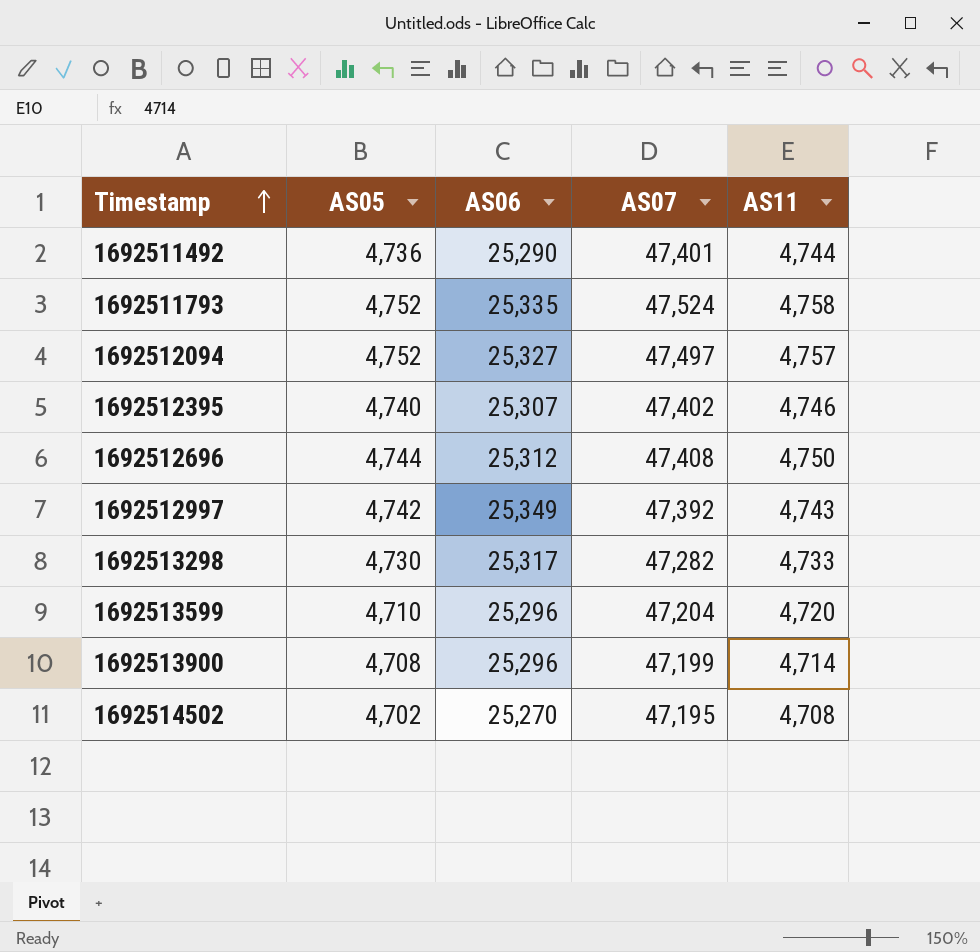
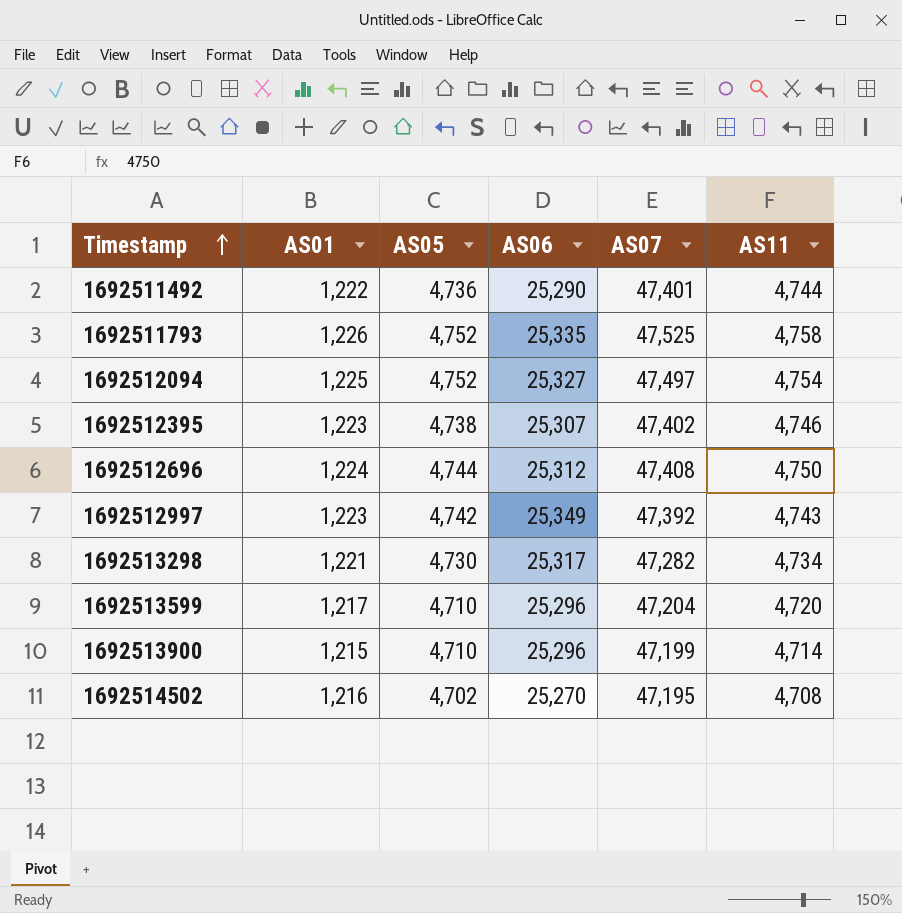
column AS01 | position: none -> 2
1692511793 | AS07: 47,524 -> 47,525
1692512094 | AS11: 4,757 -> 4,754
1692512395 | AS05: 4,740 -> 4,738
1692513298 | AS11: 4,733 -> 4,734
1692513900 | AS05: 4,708 -> 4,710

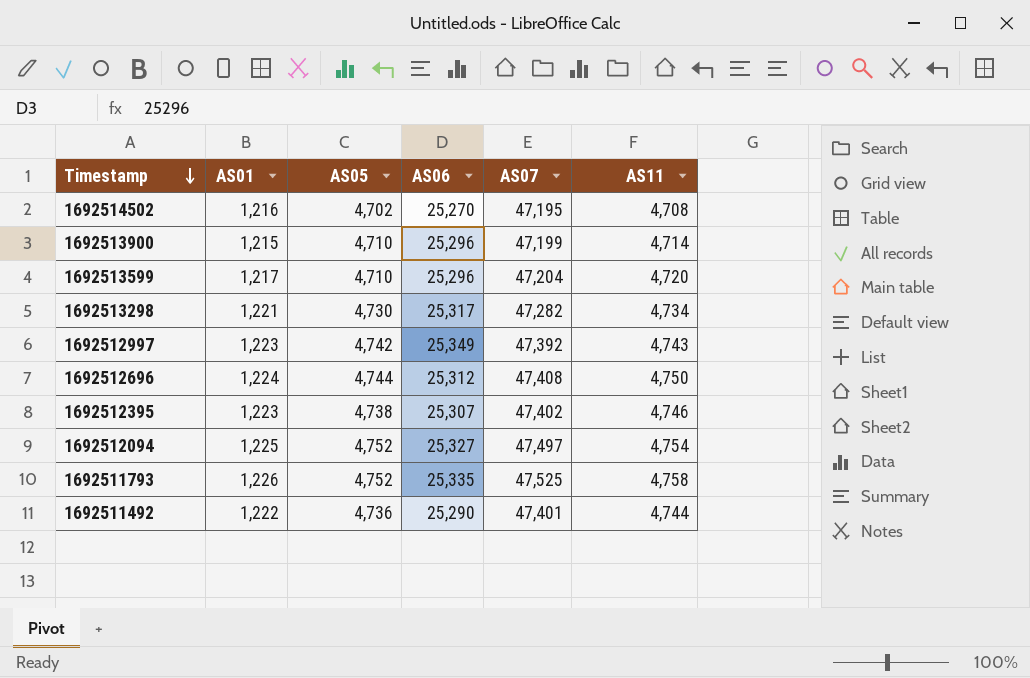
row order: Timestamp ascending -> Timestamp descending

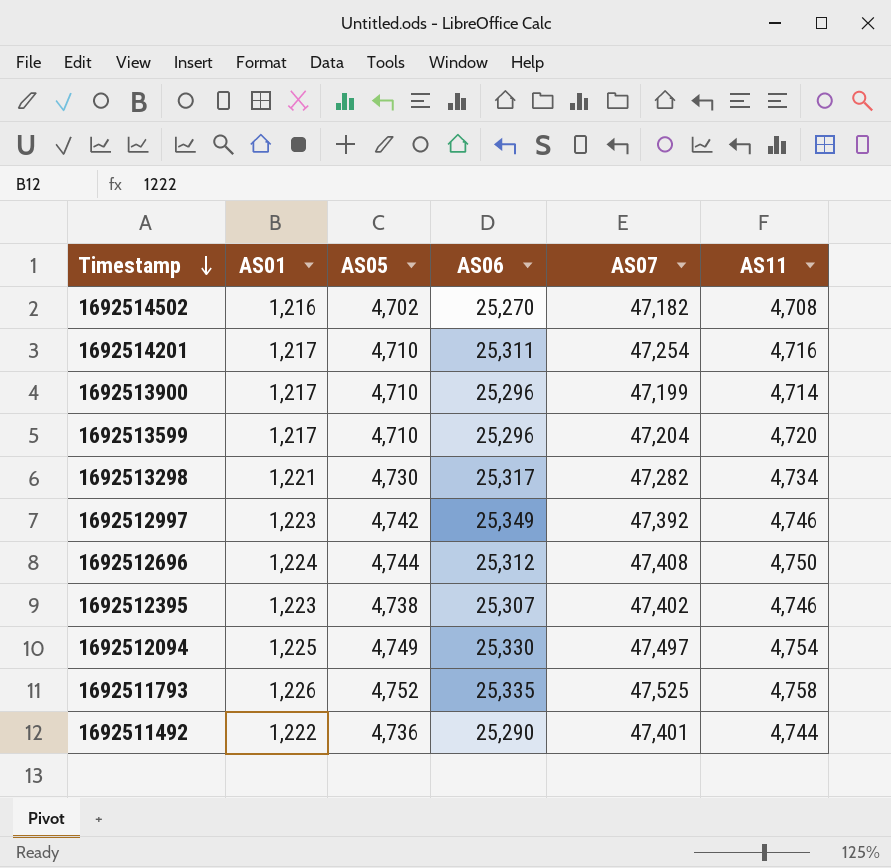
1692514502 | AS07: 47,195 -> 47,182
row 1692514201: none -> 1,217 | 4,710 | 25,311 | 47,254 | 4,716
1692513900 | AS01: 1,215 -> 1,217
1692512997 | AS11: 4,743 -> 4,746
1692512094 | AS05: 4,752 -> 4,749
1692512094 | AS06: 25,327 -> 25,330

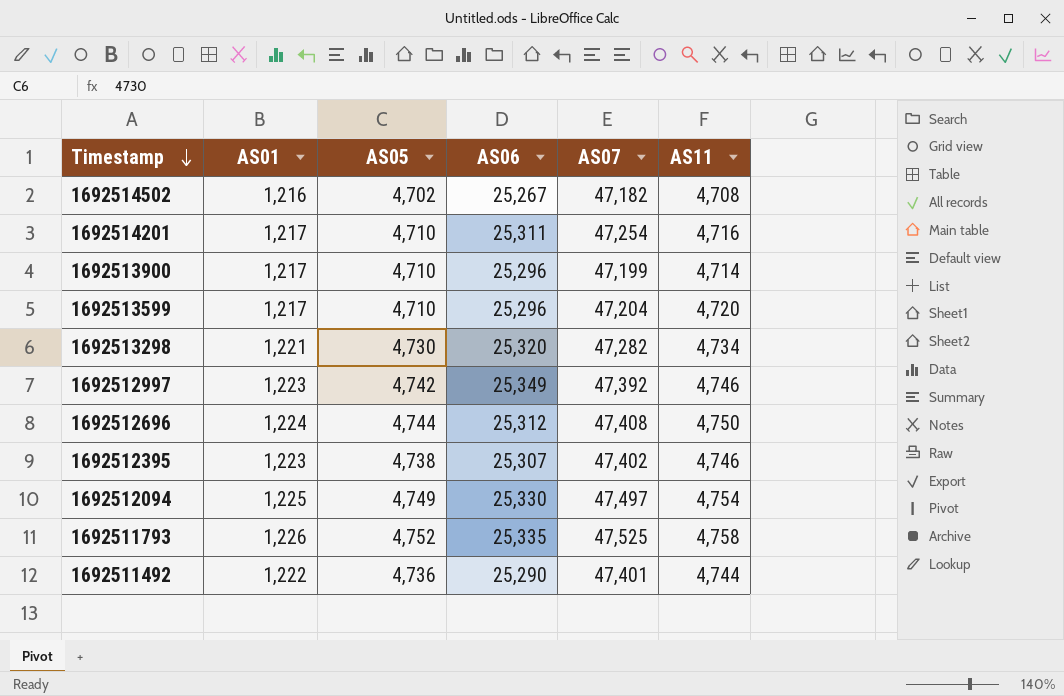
1692514502 | AS06: 25,270 -> 25,267
1692513298 | AS06: 25,317 -> 25,320

